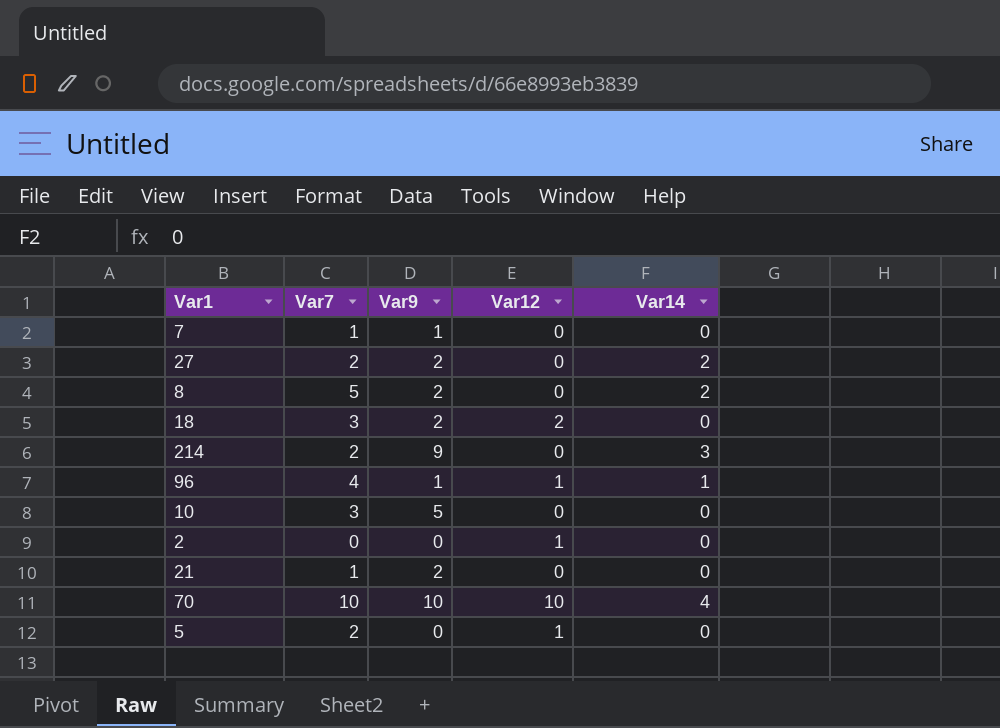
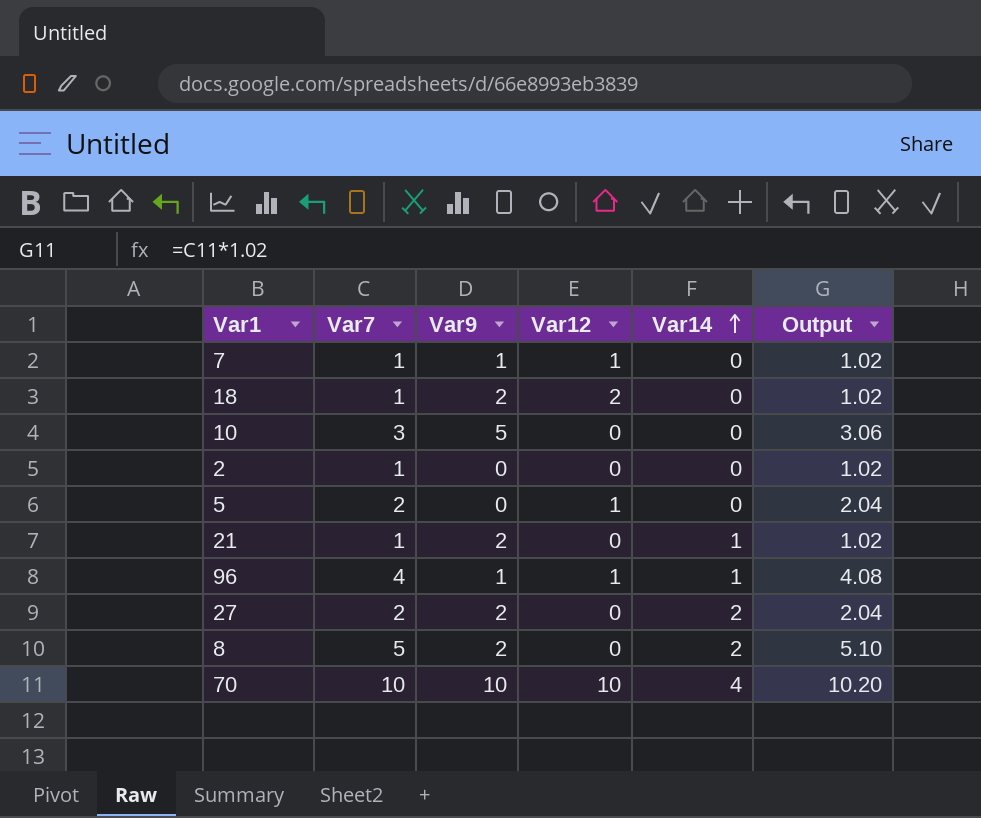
row order: none -> Var14 ascending
column Output | formula: none -> [Var7] * 1.02
row 214: 2 | 9 | 0 | 3 -> none
7 | Var12: 0 -> 1
18 | Var7: 3 -> 1
2 | Var7: 0 -> 1
2 | Var12: 1 -> 0
21 | Var14: 0 -> 1

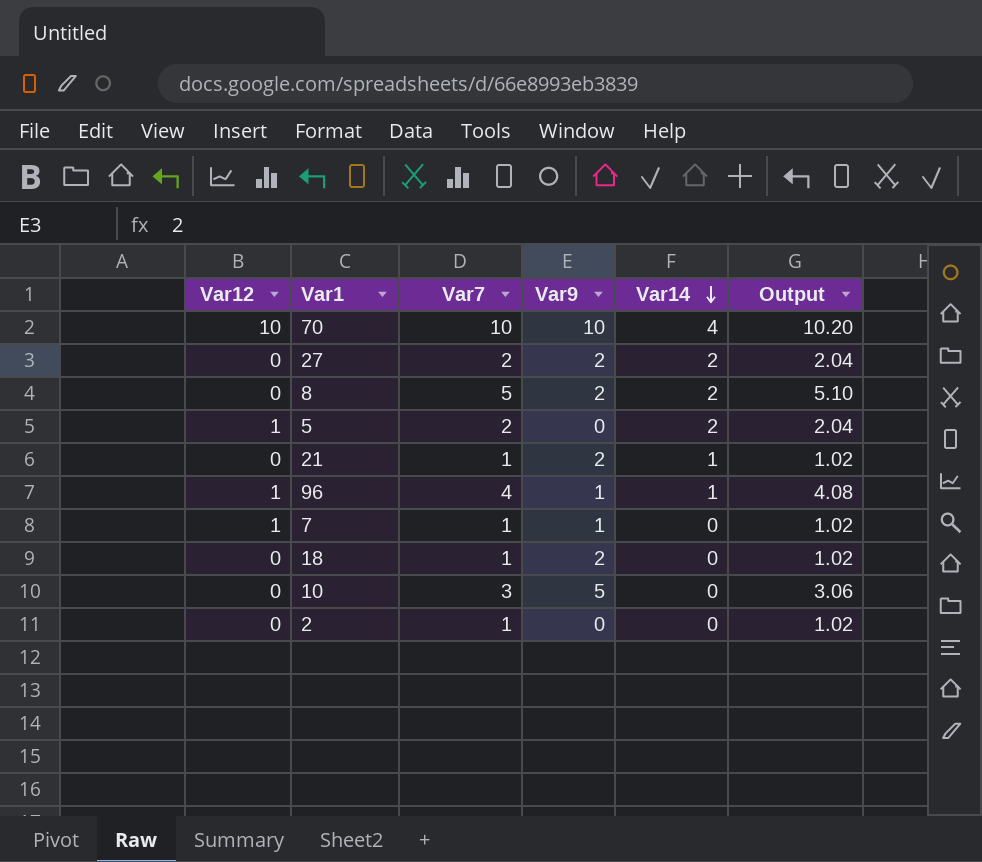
row order: Var14 ascending -> Var14 descending
column Var12 | position: 4 -> 1
5 | Var14: 0 -> 2
18 | Var12: 2 -> 0

